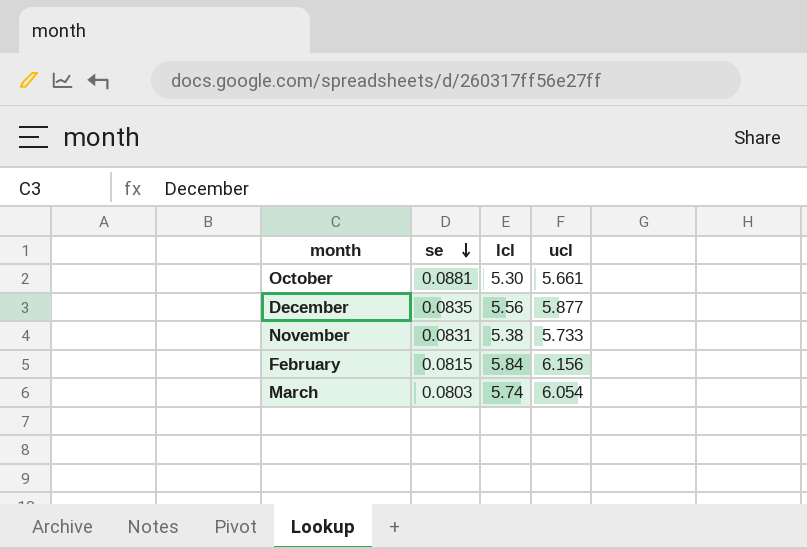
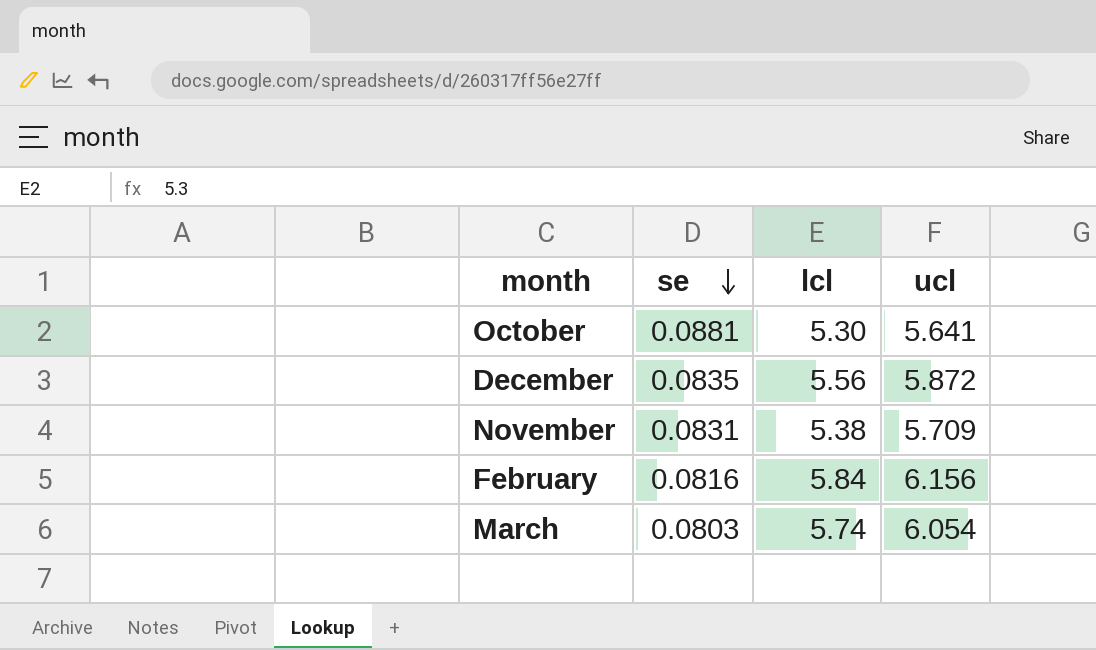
October | ucl: 5.661 -> 5.641
December | ucl: 5.877 -> 5.872
November | ucl: 5.733 -> 5.709
February | se: 0.0815 -> 0.0816

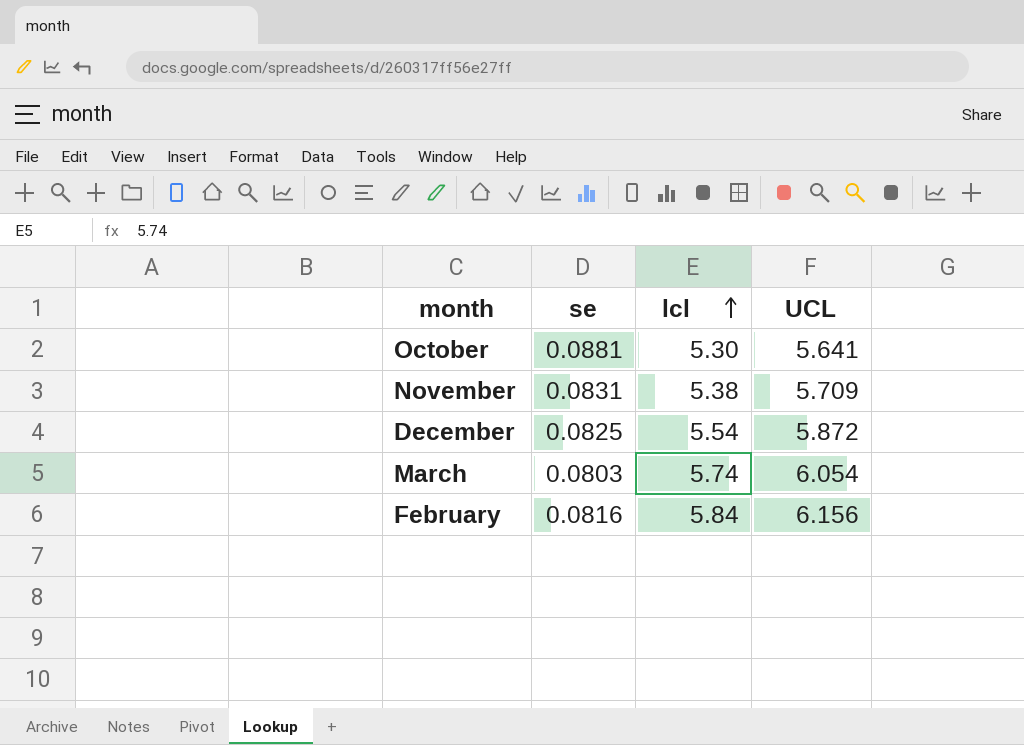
row order: se descending -> lcl ascending
column name: ucl -> UCL
December | se: 0.0835 -> 0.0825
December | lcl: 5.56 -> 5.54

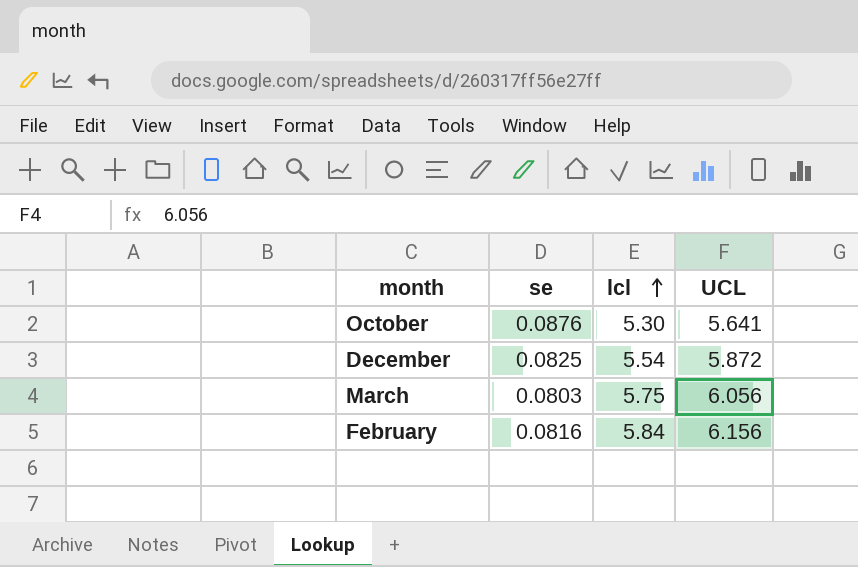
row November: 0.0831 | 5.38 | 5.709 -> none
October | se: 0.0881 -> 0.0876
March | lcl: 5.74 -> 5.75
March | UCL: 6.054 -> 6.056

